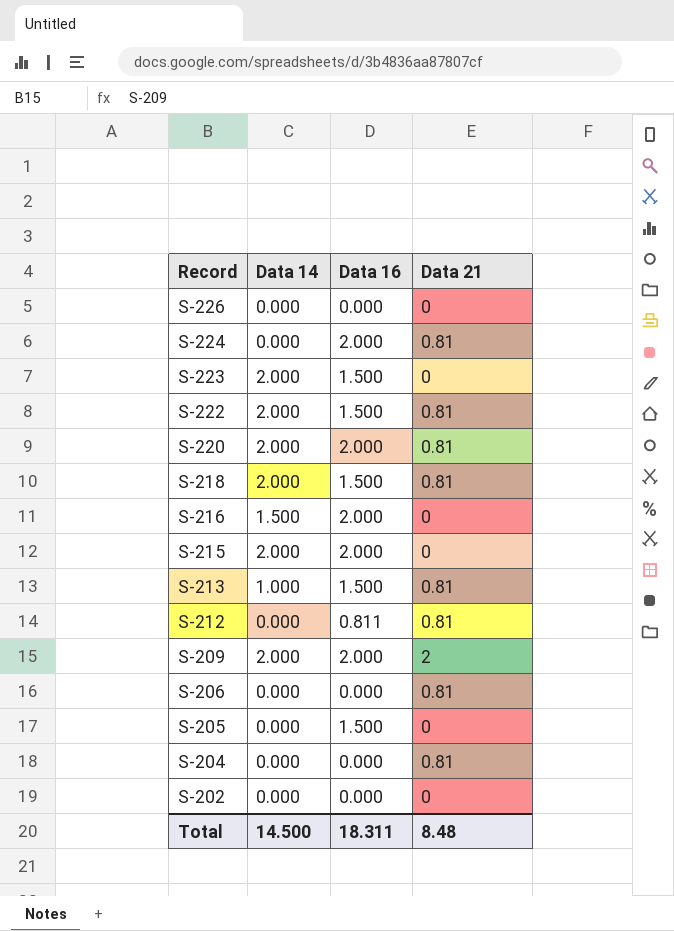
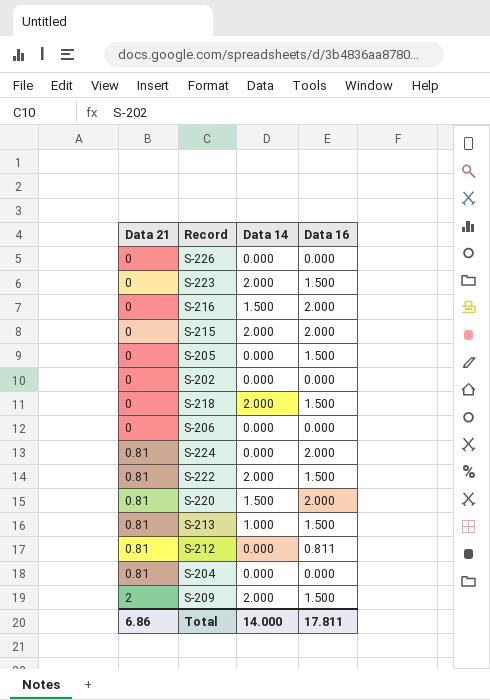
row order: Record descending -> Data 21 ascending
column Data 21 | position: 4 -> 1
S-218 | Data 21: 0.81 -> 0
S-206 | Data 21: 0.81 -> 0
S-220 | Data 14: 2.000 -> 1.500
S-209 | Data 16: 2.000 -> 1.500
Total | Data 21: 8.48 -> 6.86
Total | Data 14: 14.500 -> 14.000
Total | Data 16: 18.311 -> 17.811

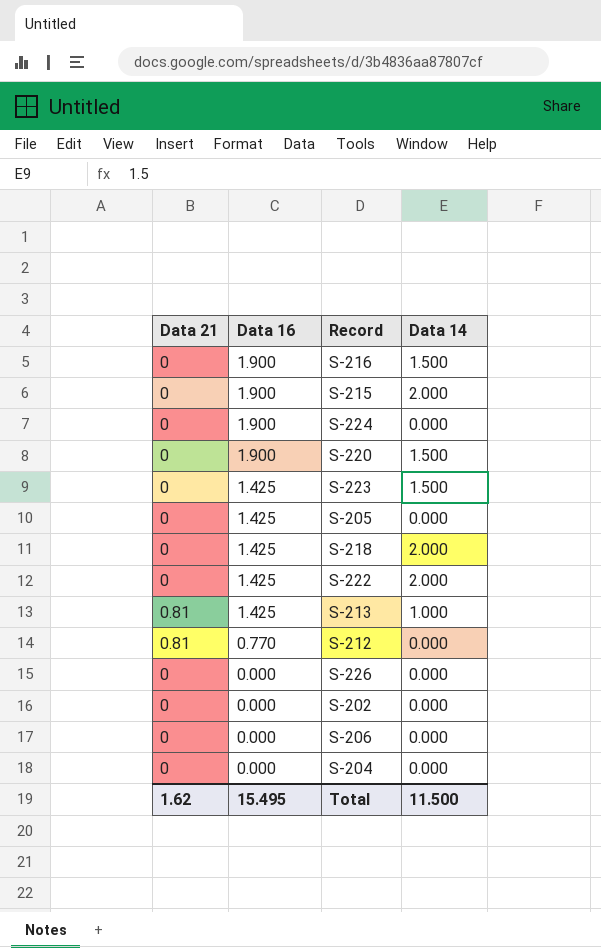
row order: Data 21 ascending -> Data 16 descending
column Data 16 | position: 4 -> 2
row S-209: 2 | 2.000 | 1.500 -> none
S-216 | Data 16: 2.000 -> 1.900
S-215 | Data 16: 2.000 -> 1.900
S-224 | Data 21: 0.81 -> 0
S-224 | Data 16: 2.000 -> 1.900
S-220 | Data 21: 0.81 -> 0
S-220 | Data 16: 2.000 -> 1.900
S-223 | Data 16: 1.500 -> 1.425
S-223 | Data 14: 2.000 -> 1.500
S-205 | Data 16: 1.500 -> 1.425
S-218 | Data 16: 1.500 -> 1.425
S-222 | Data 21: 0.81 -> 0
S-222 | Data 16: 1.500 -> 1.425
S-213 | Data 16: 1.500 -> 1.425
S-212 | Data 16: 0.811 -> 0.770
S-204 | Data 21: 0.81 -> 0
Total | Data 21: 6.86 -> 1.62
Total | Data 16: 17.811 -> 15.495
Total | Data 14: 14.000 -> 11.500

